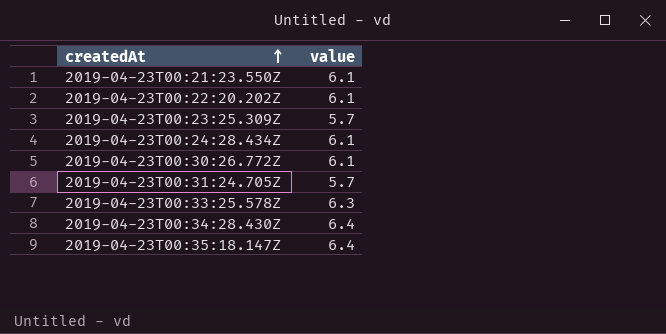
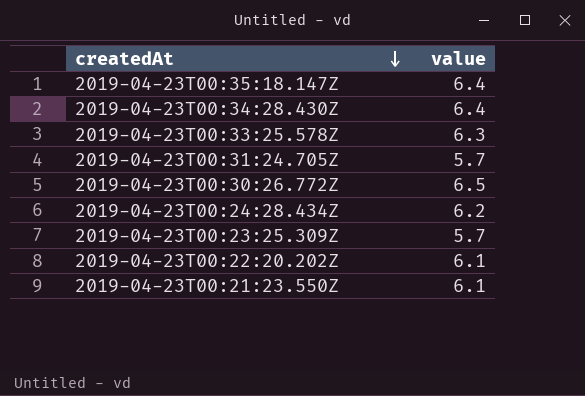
row order: createdAt ascending -> createdAt descending
2019-04-23T00:30:26.772Z | value: 6.1 -> 6.5
2019-04-23T00:24:28.434Z | value: 6.1 -> 6.2

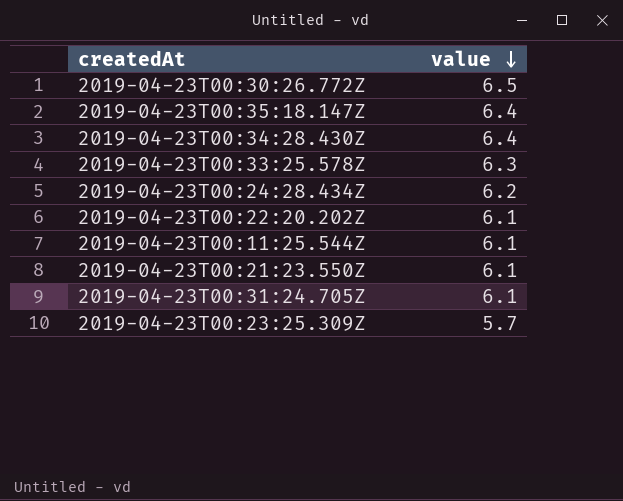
row order: createdAt descending -> value descending
row 2019-04-23T00:11:25.544Z: none -> 6.1
2019-04-23T00:31:24.705Z | value: 5.7 -> 6.1

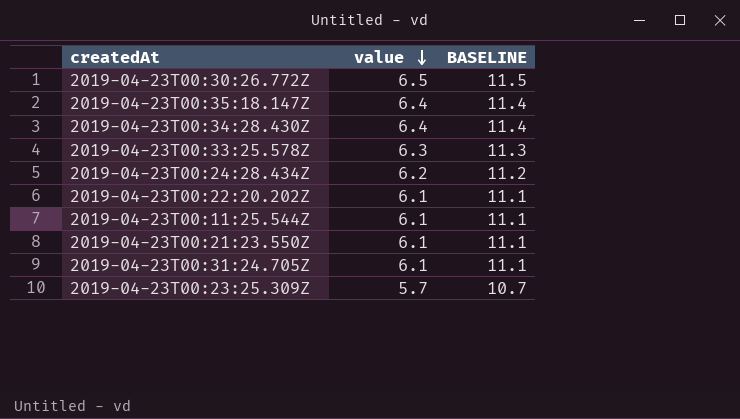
column BASELINE | formula: none -> [value] + 5

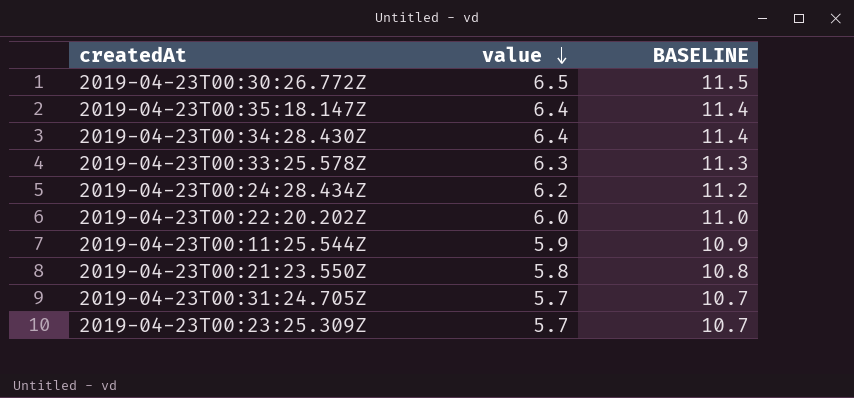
2019-04-23T00:22:20.202Z | value: 6.1 -> 6.0
2019-04-23T00:22:20.202Z | BASELINE: 11.1 -> 11.0
2019-04-23T00:11:25.544Z | value: 6.1 -> 5.9
2019-04-23T00:11:25.544Z | BASELINE: 11.1 -> 10.9
2019-04-23T00:21:23.550Z | value: 6.1 -> 5.8
2019-04-23T00:21:23.550Z | BASELINE: 11.1 -> 10.8
2019-04-23T00:31:24.705Z | value: 6.1 -> 5.7
2019-04-23T00:31:24.705Z | BASELINE: 11.1 -> 10.7

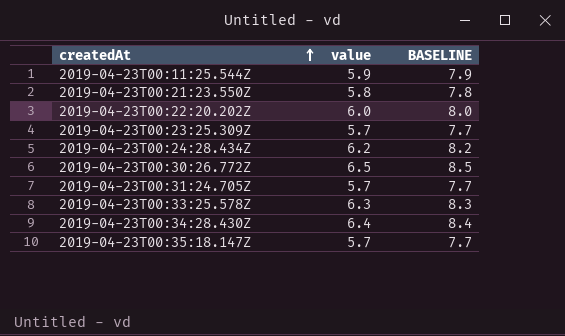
row order: value descending -> createdAt ascending
column BASELINE | formula: [value] + 5 -> [value] + 2
2019-04-23T00:35:18.147Z | value: 6.4 -> 5.7

